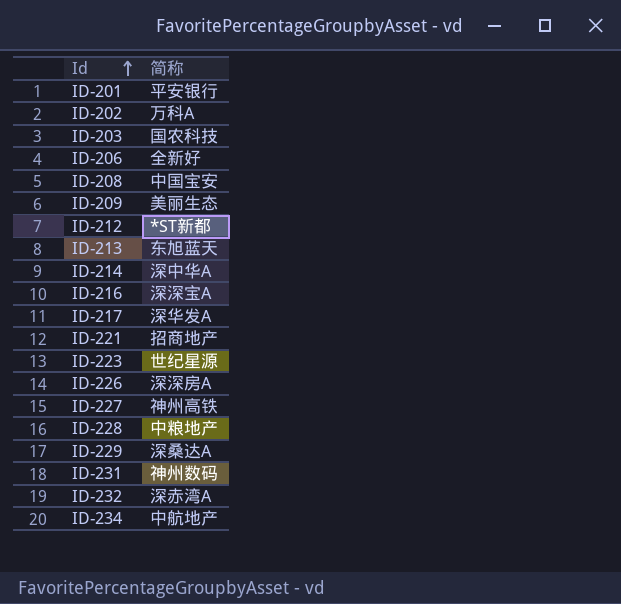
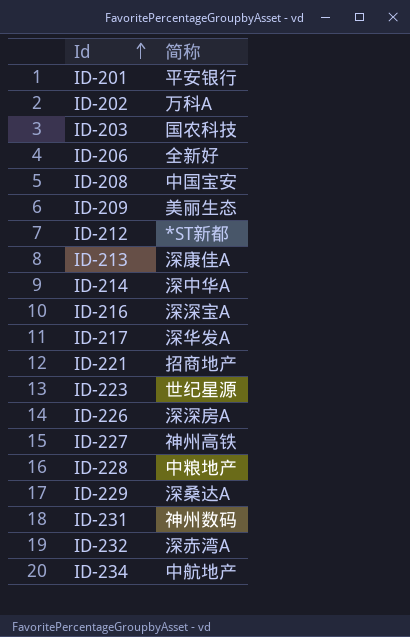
ID-213 | 简称: 东旭蓝天 -> 深康佳A

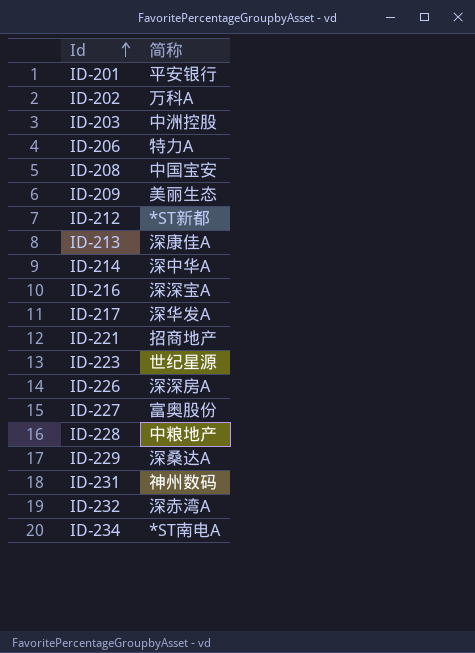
ID-203 | 简称: 国农科技 -> 中洲控股
ID-206 | 简称: 全新好 -> 特力A
ID-227 | 简称: 神州高铁 -> 富奥股份
ID-234 | 简称: 中航地产 -> *ST南电A

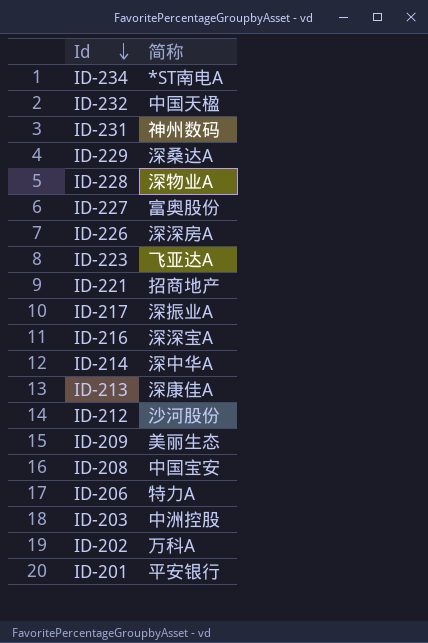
row order: Id ascending -> Id descending
ID-232 | 简称: 深赤湾A -> 中国天楹
ID-228 | 简称: 中粮地产 -> 深物业A
ID-223 | 简称: 世纪星源 -> 飞亚达A
ID-217 | 简称: 深华发A -> 深振业A
ID-212 | 简称: *ST新都 -> 沙河股份

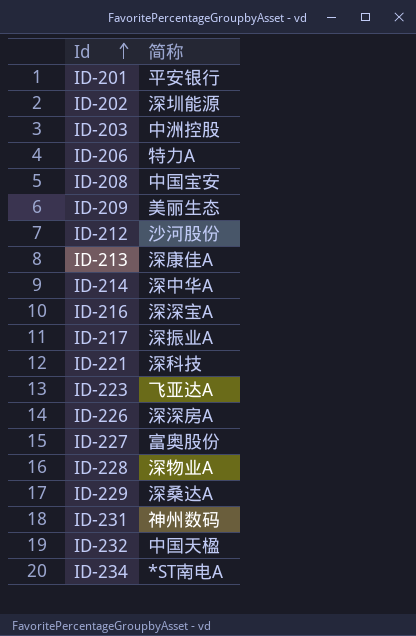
row order: Id descending -> Id ascending
ID-202 | 简称: 万科A -> 深圳能源
ID-221 | 简称: 招商地产 -> 深科技

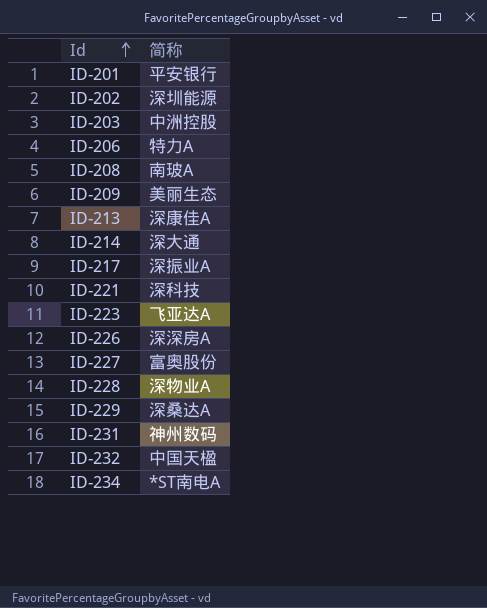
row ID-212: 沙河股份 -> none
row ID-216: 深深宝A -> none
ID-208 | 简称: 中国宝安 -> 南玻A
ID-214 | 简称: 深中华A -> 深大通

